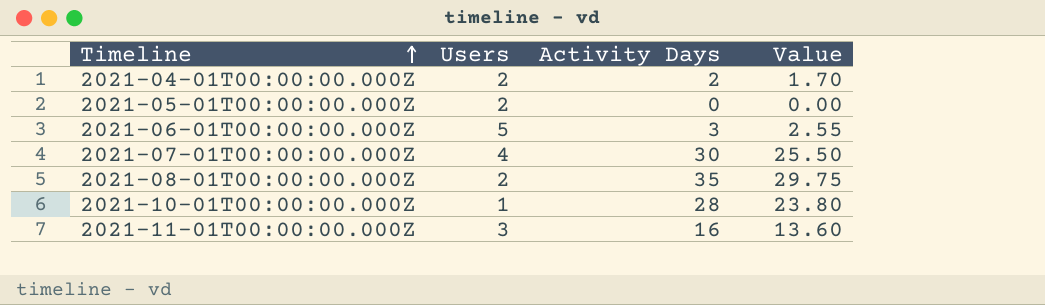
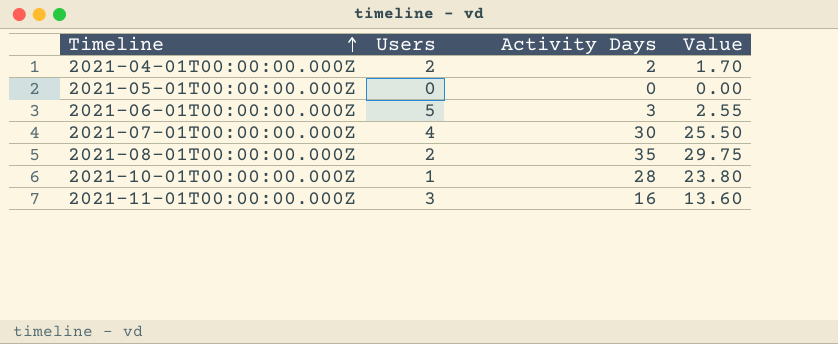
2021-05-01T00:00:00.000Z | Users: 2 -> 0

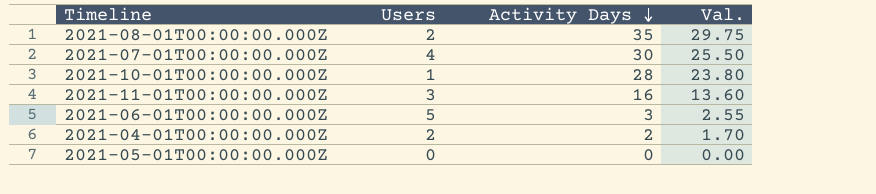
row order: Timeline ascending -> Activity Days descending
column name: Value -> Val.

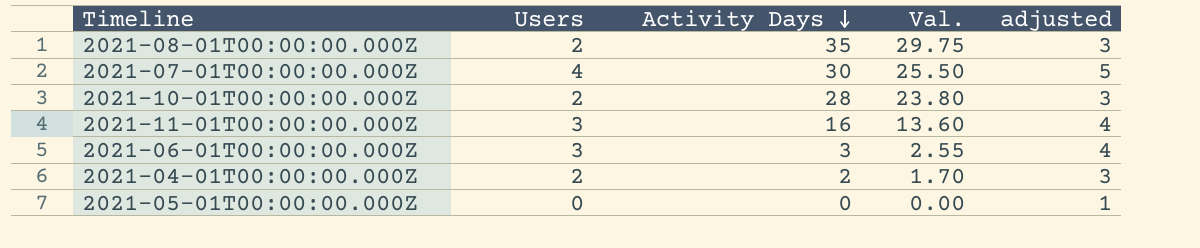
column adjusted | formula: none -> [Users] + 1
2021-10-01T00:00:00.000Z | Users: 1 -> 2
2021-06-01T00:00:00.000Z | Users: 5 -> 3

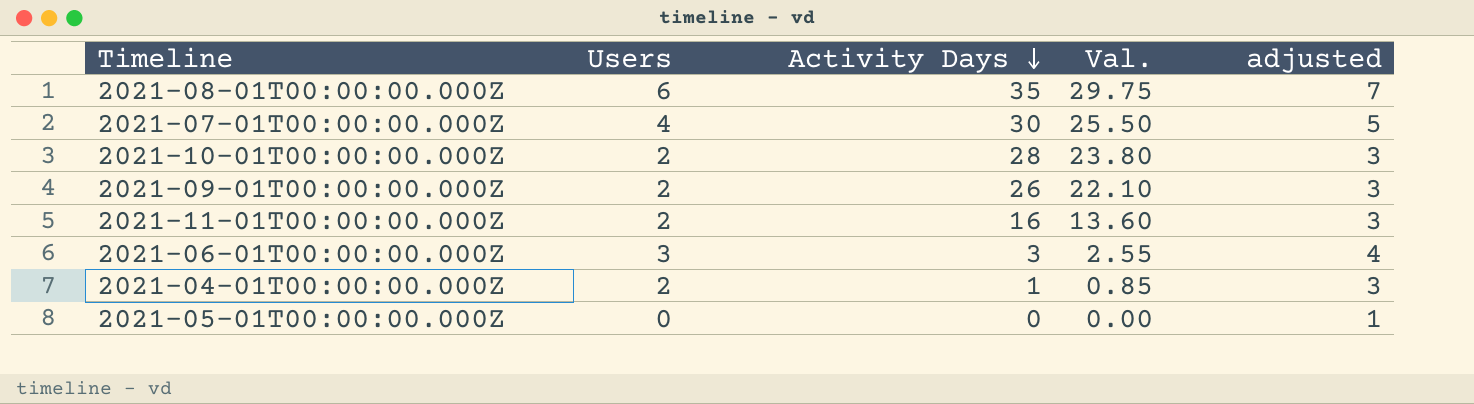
2021-08-01T00:00:00.000Z | Users: 2 -> 6
2021-08-01T00:00:00.000Z | adjusted: 3 -> 7
row 2021-09-01T00:00:00.000Z: none -> 2 | 26 | 22.10 | 3
2021-11-01T00:00:00.000Z | Users: 3 -> 2
2021-11-01T00:00:00.000Z | adjusted: 4 -> 3
2021-04-01T00:00:00.000Z | Activity Days: 2 -> 1
2021-04-01T00:00:00.000Z | Val.: 1.70 -> 0.85

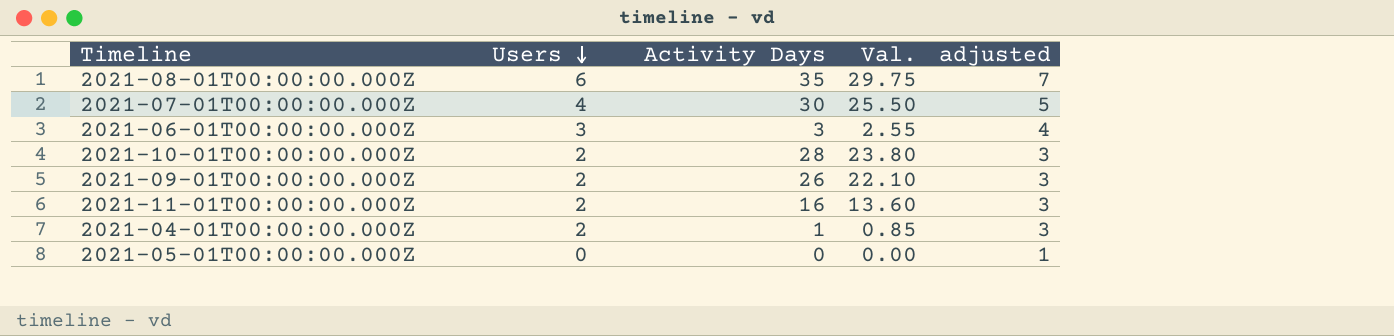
row order: Activity Days descending -> Users descending

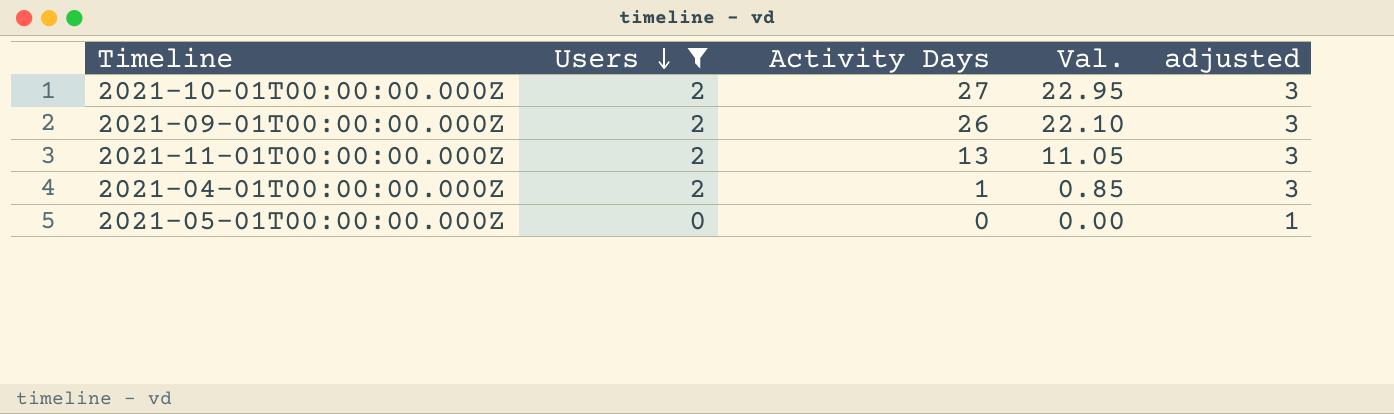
filter: none -> Users <= 2
2021-10-01T00:00:00.000Z | Activity Days: 28 -> 27
2021-10-01T00:00:00.000Z | Val.: 23.80 -> 22.95
2021-11-01T00:00:00.000Z | Activity Days: 16 -> 13
2021-11-01T00:00:00.000Z | Val.: 13.60 -> 11.05

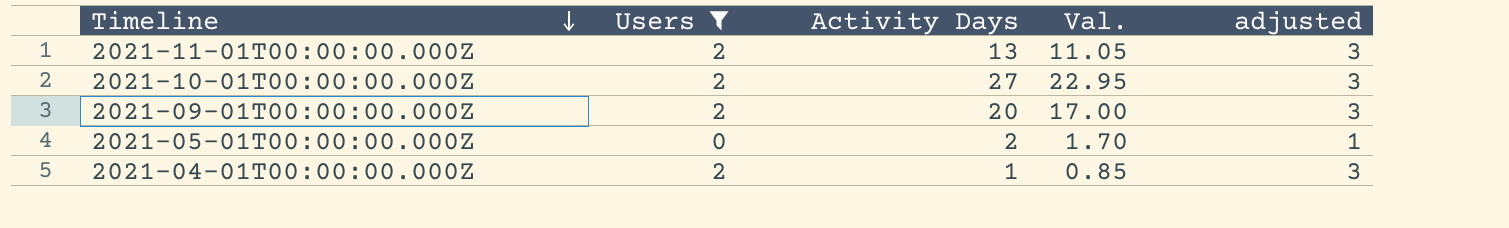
row order: Users descending -> Timeline descending
2021-09-01T00:00:00.000Z | Activity Days: 26 -> 20
2021-09-01T00:00:00.000Z | Val.: 22.10 -> 17.00
2021-05-01T00:00:00.000Z | Activity Days: 0 -> 2
2021-05-01T00:00:00.000Z | Val.: 0.00 -> 1.70

